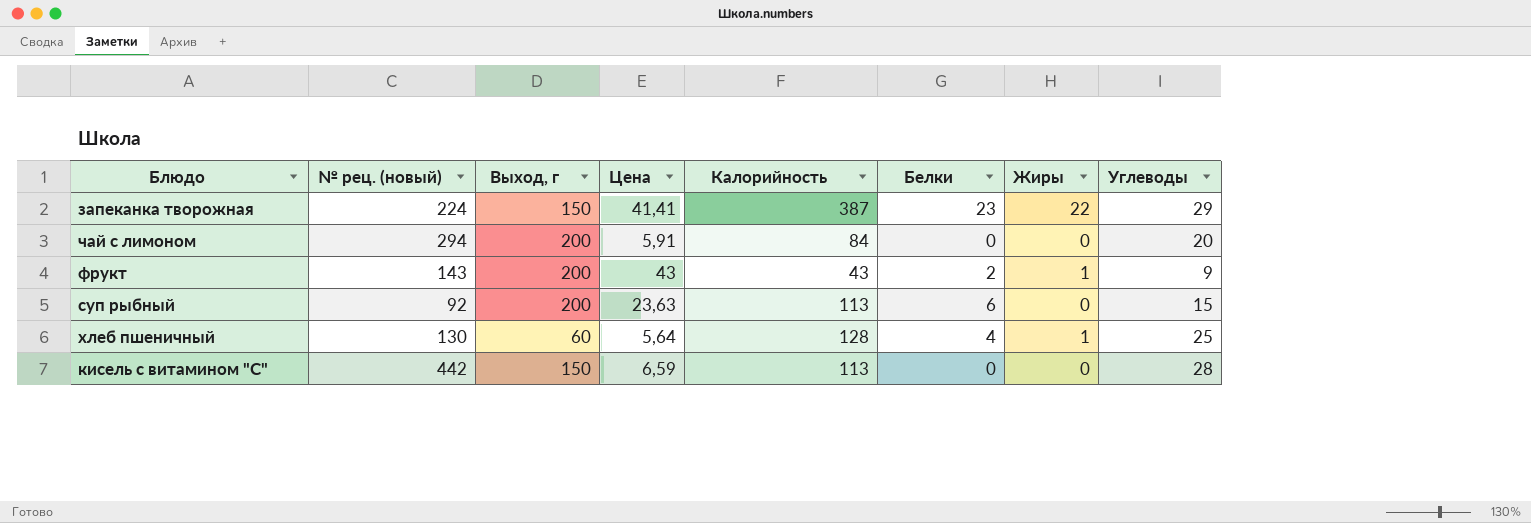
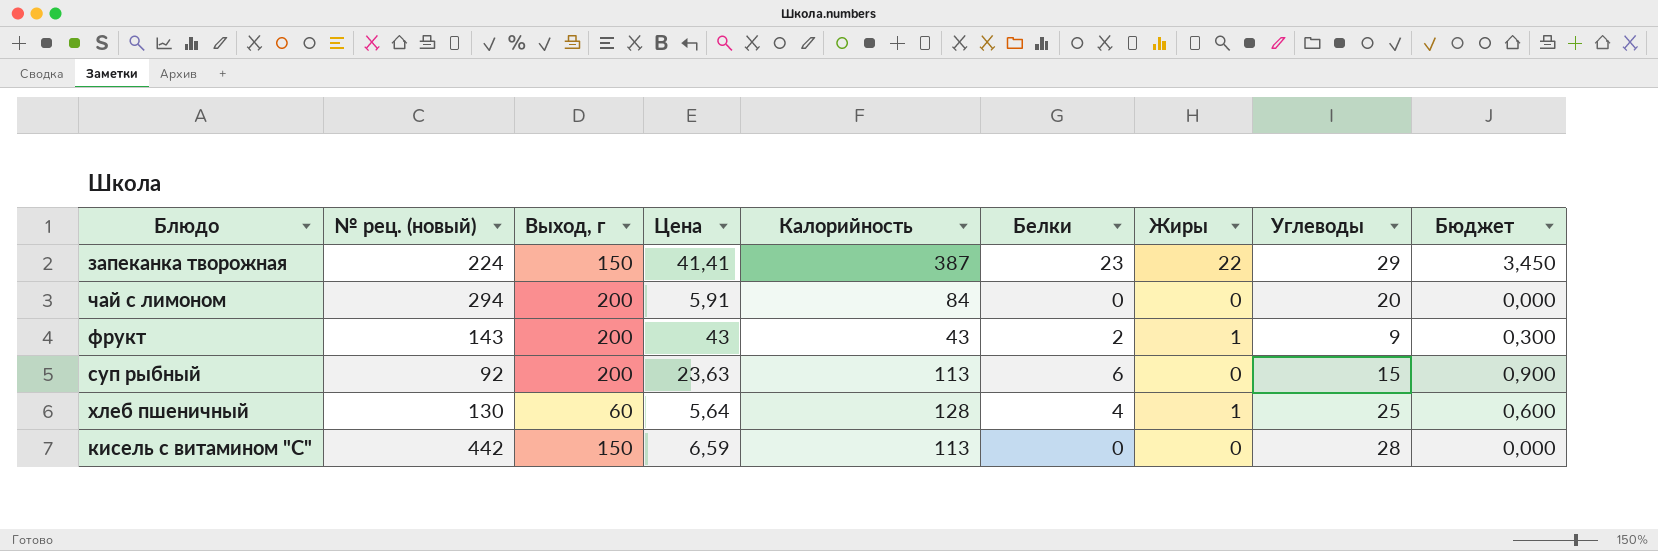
column Бюджет | formula: none -> [Белки] * 0,15

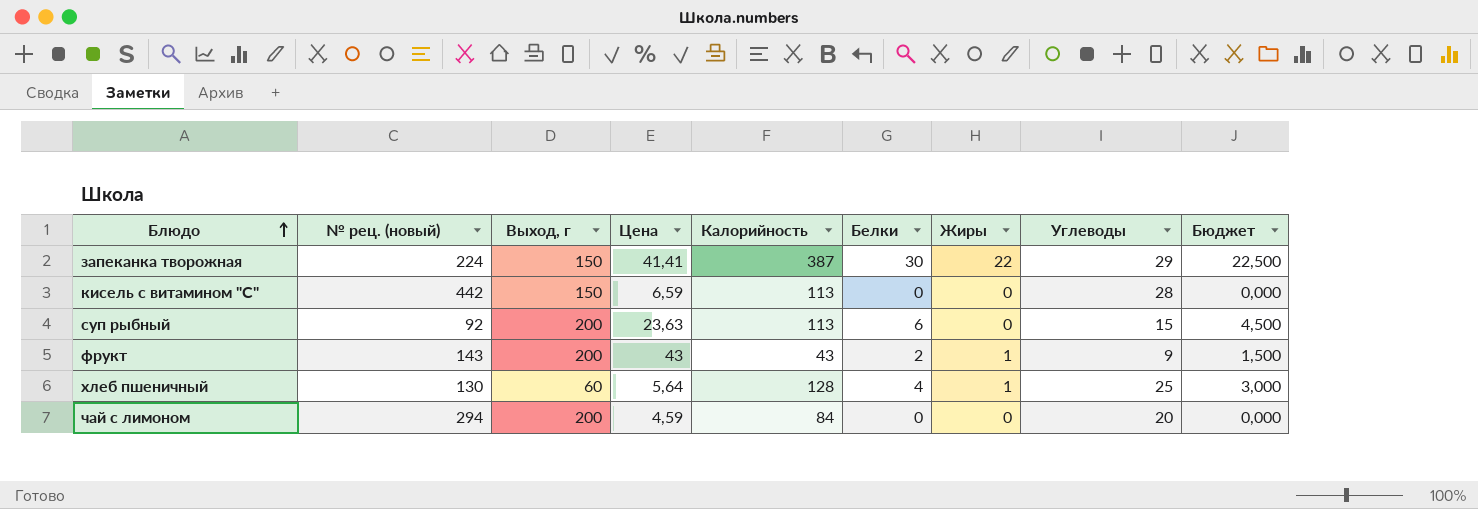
row order: none -> Блюдо ascending
column Бюджет | formula: [Белки] * 0,15 -> [Белки] * 0,75
запеканка творожная | Белки: 23 -> 30
чай с лимоном | Цена: 5,91 -> 4,59

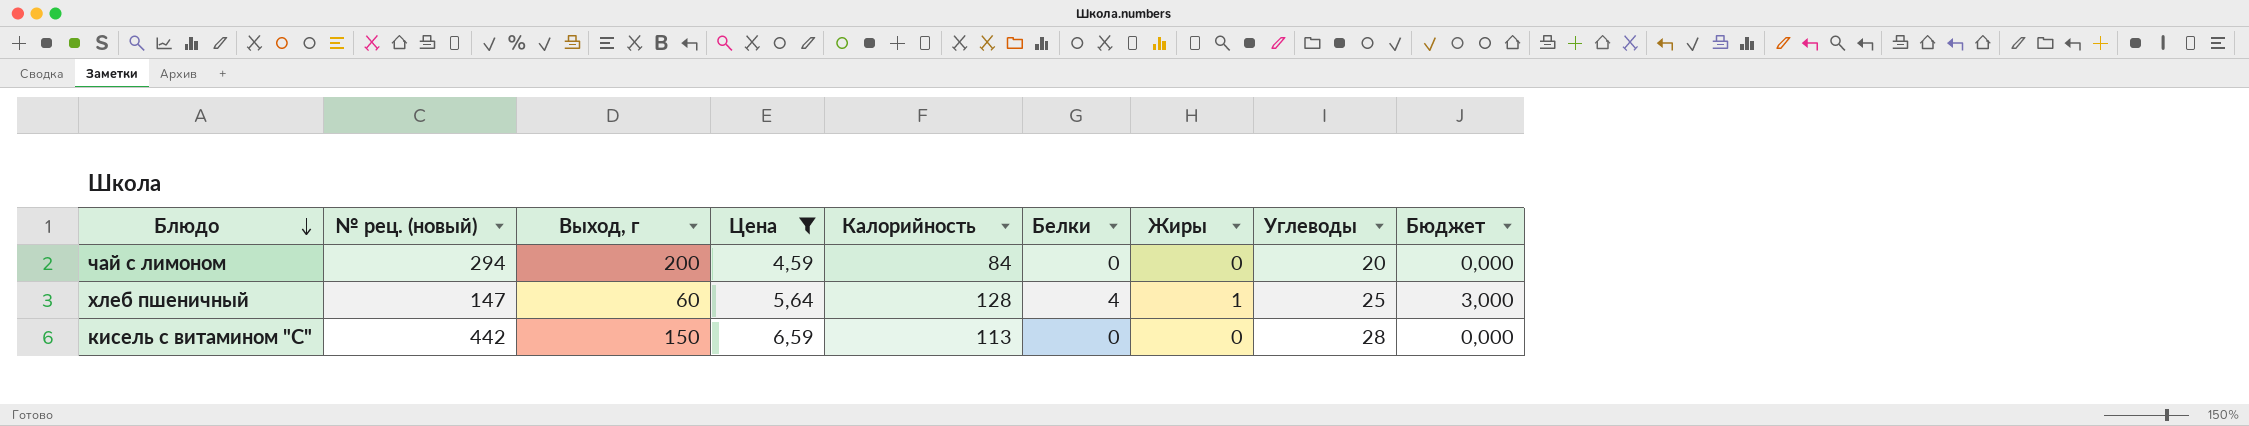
filter: none -> Цена <= 6,59
row order: Блюдо ascending -> Блюдо descending
хлеб пшеничный | № рец. (новый): 130 -> 147

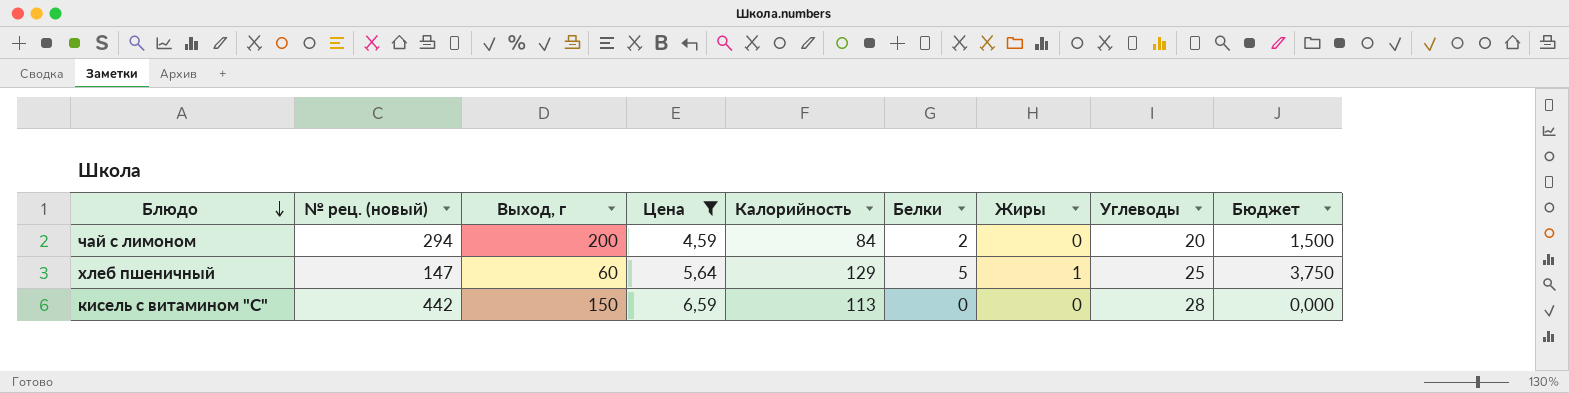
чай с лимоном | Белки: 0 -> 2
чай с лимоном | Бюджет: 0,000 -> 1,500
хлеб пшеничный | Калорийность: 128 -> 129
хлеб пшеничный | Белки: 4 -> 5
хлеб пшеничный | Бюджет: 3,000 -> 3,750

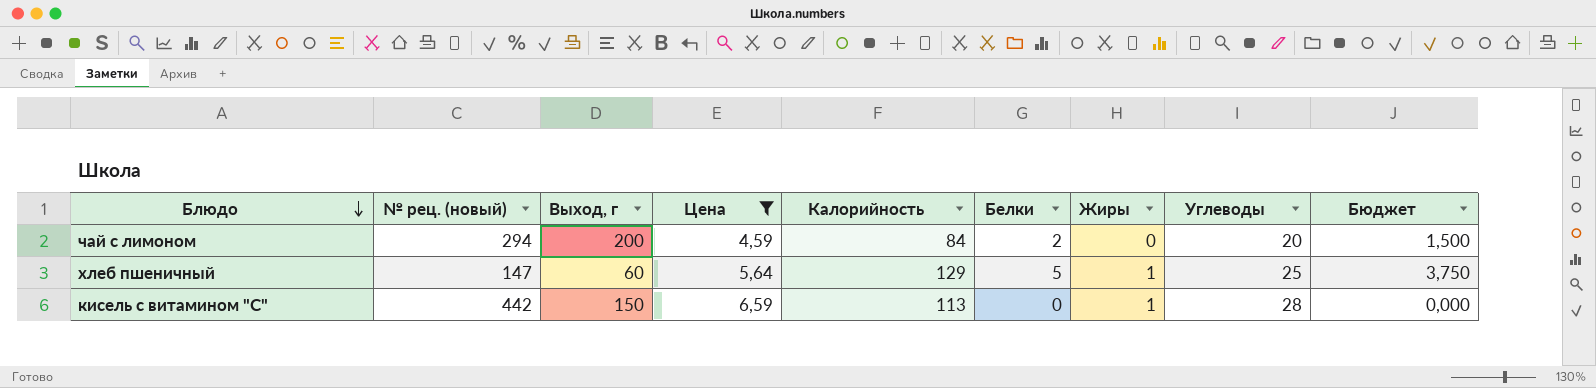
кисель с витамином "С" | Жиры: 0 -> 1

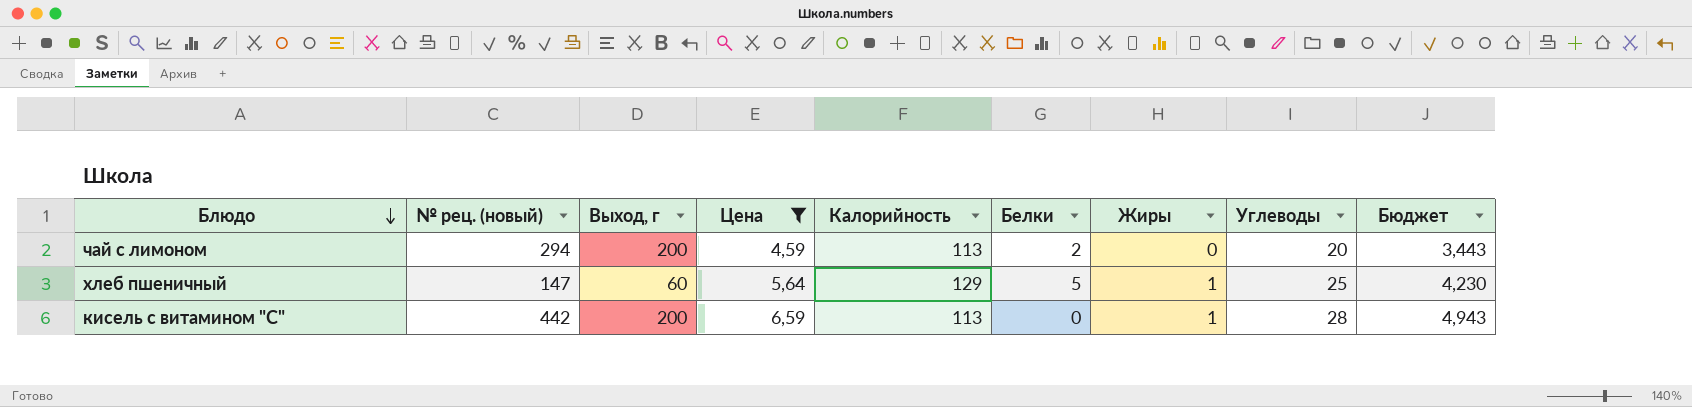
column Бюджет | formula: [Белки] * 0,75 -> [Цена] * 0,75
чай с лимоном | Калорийность: 84 -> 113
кисель с витамином "С" | Выход, г: 150 -> 200

